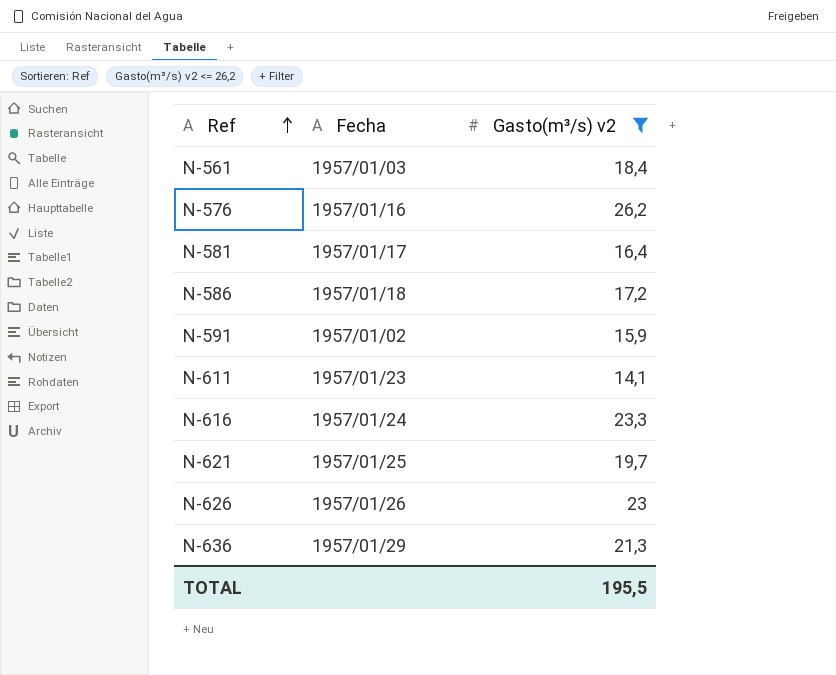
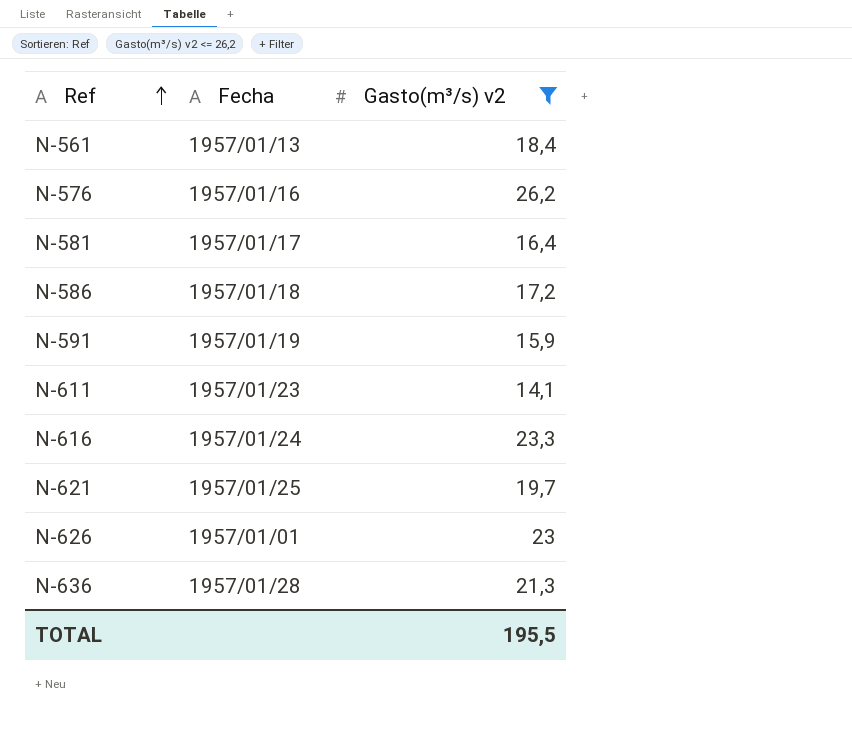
N-561 | Fecha: 1957/01/03 -> 1957/01/13
N-591 | Fecha: 1957/01/02 -> 1957/01/19
N-626 | Fecha: 1957/01/26 -> 1957/01/01
N-636 | Fecha: 1957/01/29 -> 1957/01/28

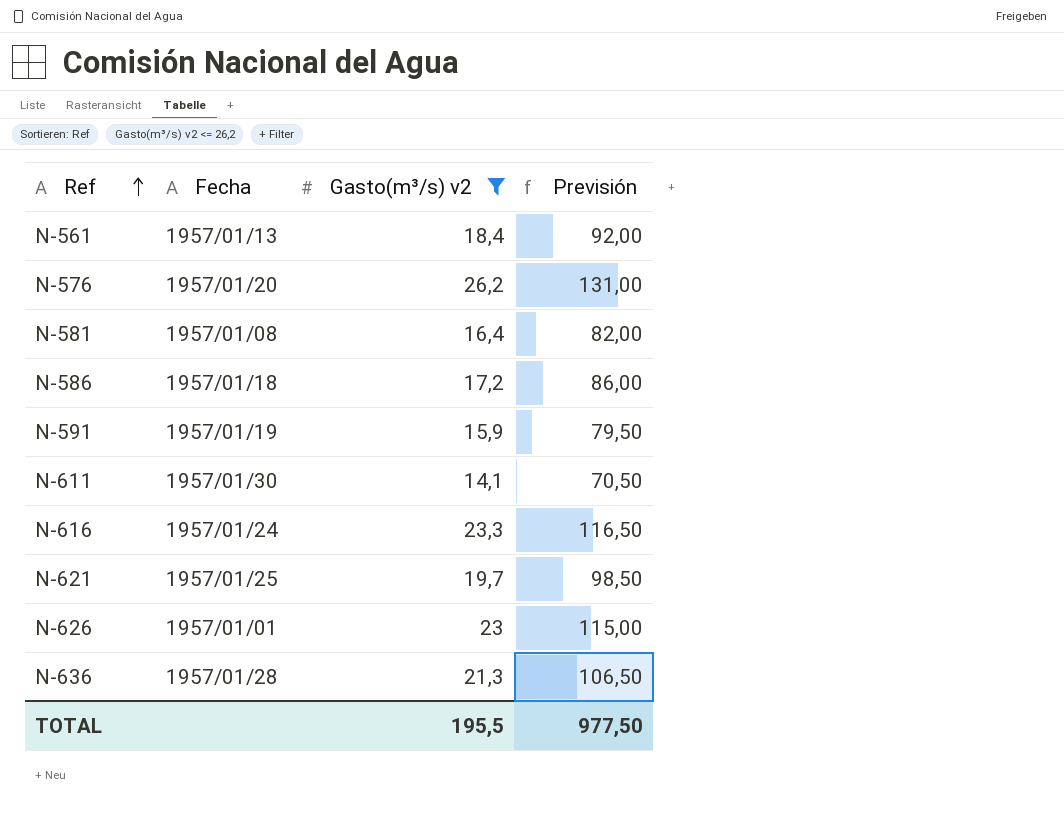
column Previsión | formula: none -> [Gasto(m³/s) v2] * 5
N-576 | Fecha: 1957/01/16 -> 1957/01/20
N-581 | Fecha: 1957/01/17 -> 1957/01/08
N-611 | Fecha: 1957/01/23 -> 1957/01/30

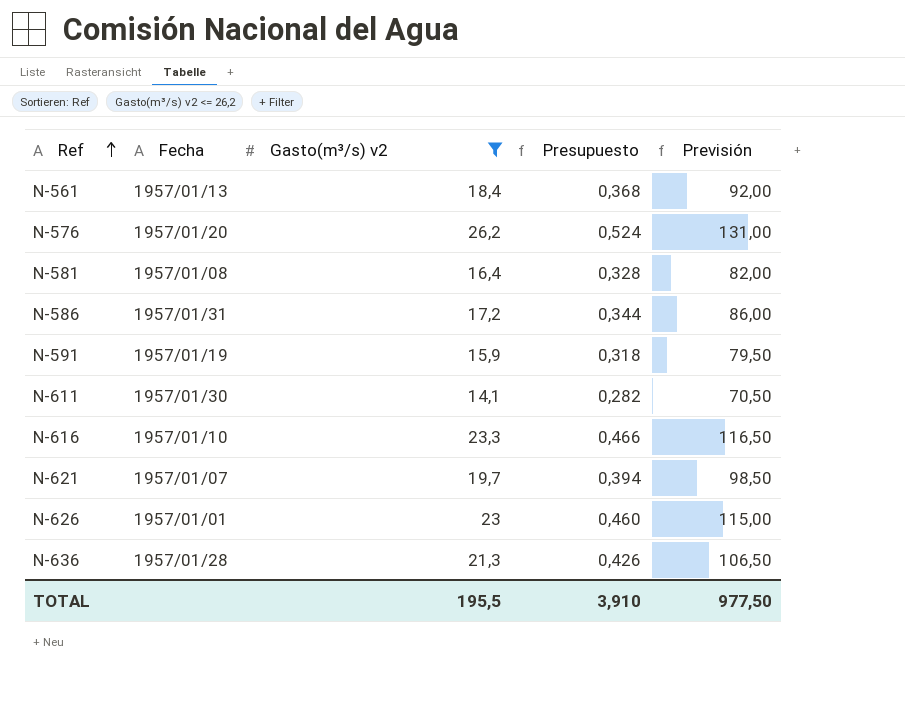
column Presupuesto | formula: none -> [Gasto(m³/s) v2] * 0,02
N-586 | Fecha: 1957/01/18 -> 1957/01/31
N-616 | Fecha: 1957/01/24 -> 1957/01/10
N-621 | Fecha: 1957/01/25 -> 1957/01/07

